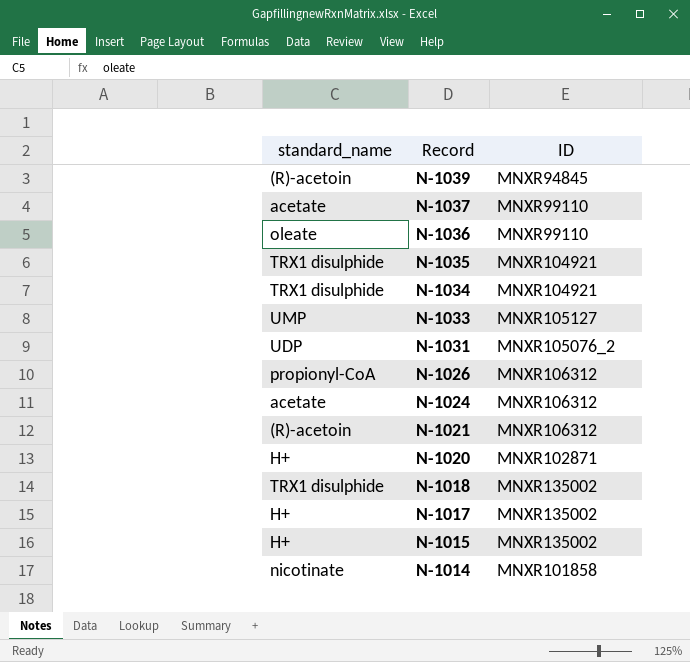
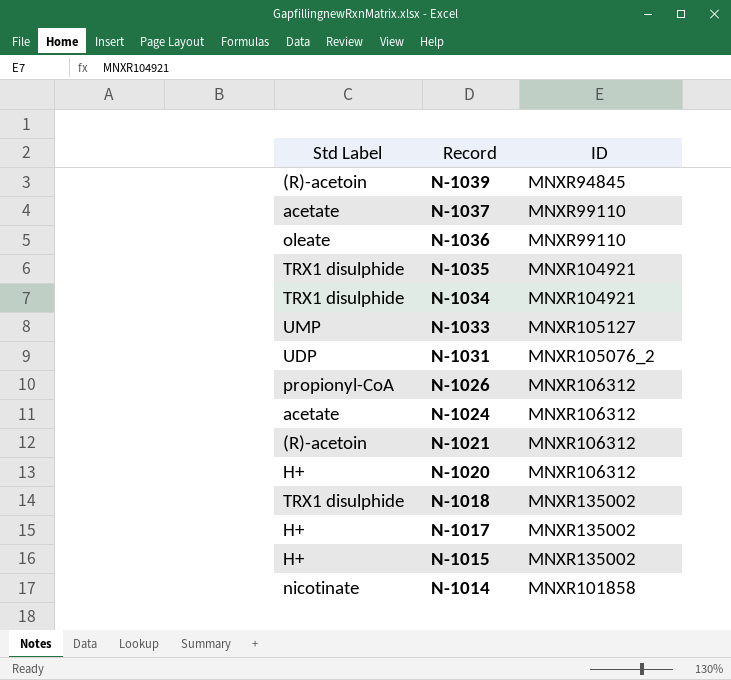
column name: standard_name -> Std Label
N-1020 | ID: MNXR102871 -> MNXR106312

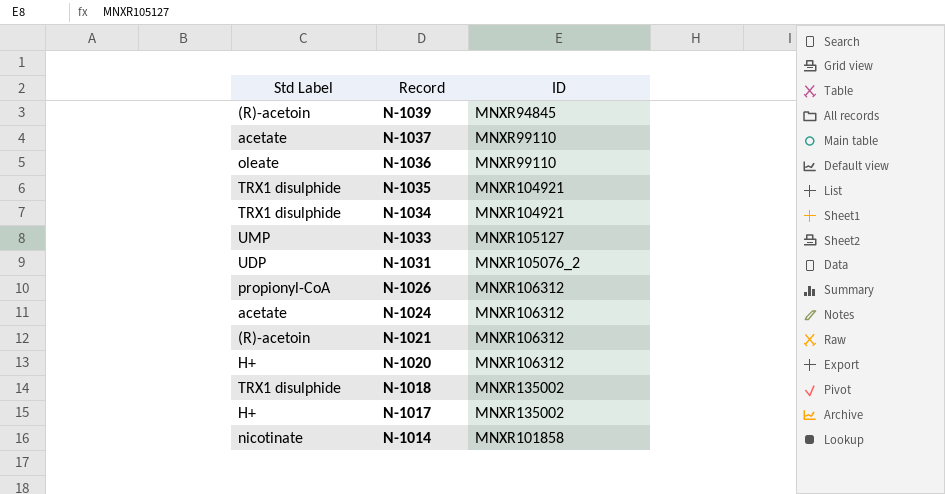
row N-1015: H+ | MNXR135002 -> none

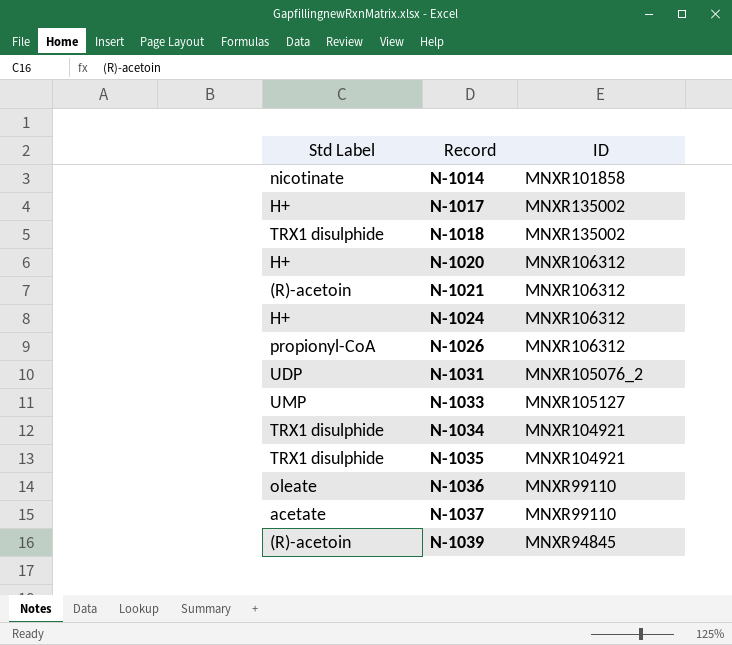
row order: Record descending -> Record ascending
N-1024 | Std Label: acetate -> H+

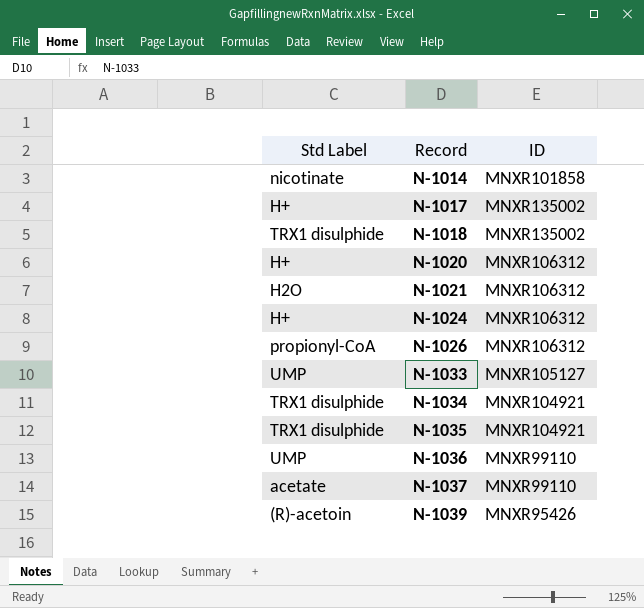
row N-1031: UDP | MNXR105076_2 -> none
N-1021 | Std Label: (R)-acetoin -> H2O
N-1036 | Std Label: oleate -> UMP
N-1039 | ID: MNXR94845 -> MNXR95426

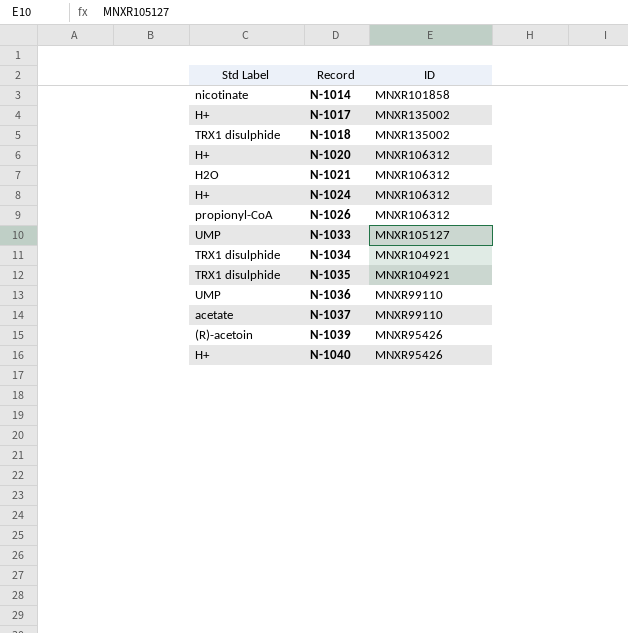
row N-1040: none -> H+ | MNXR95426

